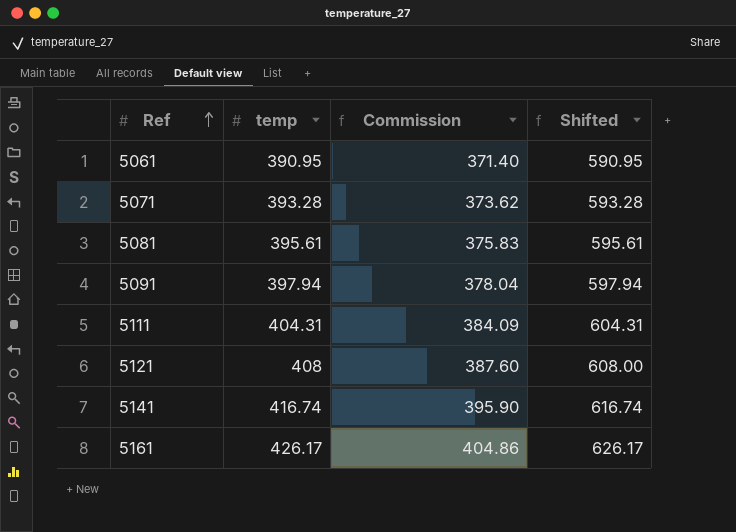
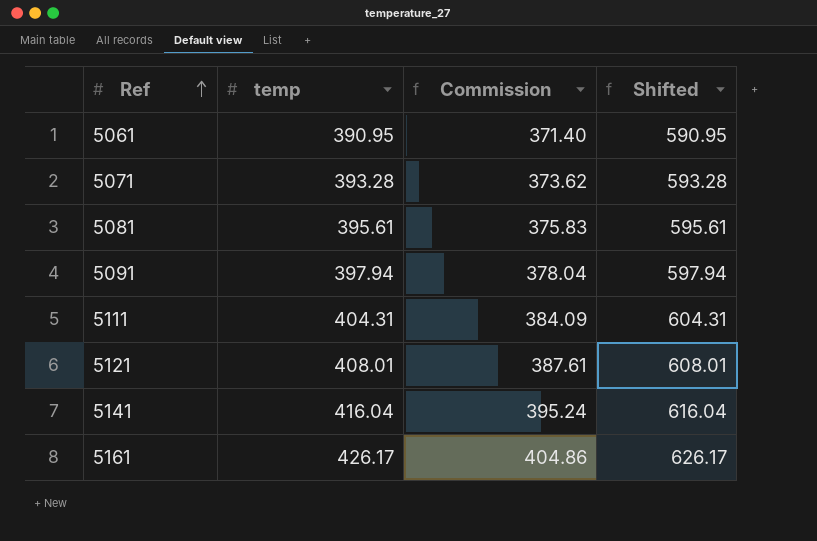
5121 | temp: 408 -> 408.01
5121 | Commission: 387.60 -> 387.61
5121 | Shifted: 608.00 -> 608.01
5141 | temp: 416.74 -> 416.04
5141 | Commission: 395.90 -> 395.24
5141 | Shifted: 616.74 -> 616.04

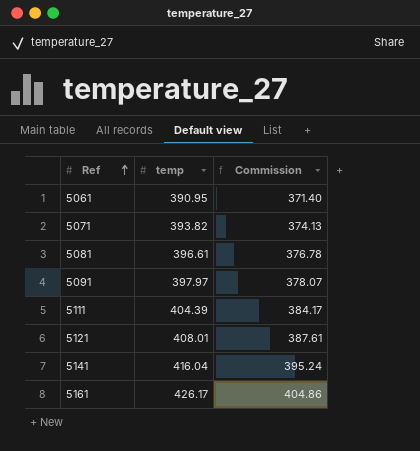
column Shifted | formula: [temp] + 200 -> none
5071 | temp: 393.28 -> 393.82
5071 | Commission: 373.62 -> 374.13
5081 | temp: 395.61 -> 396.61
5081 | Commission: 375.83 -> 376.78
5091 | temp: 397.94 -> 397.97
5091 | Commission: 378.04 -> 378.07
5111 | temp: 404.31 -> 404.39
5111 | Commission: 384.09 -> 384.17

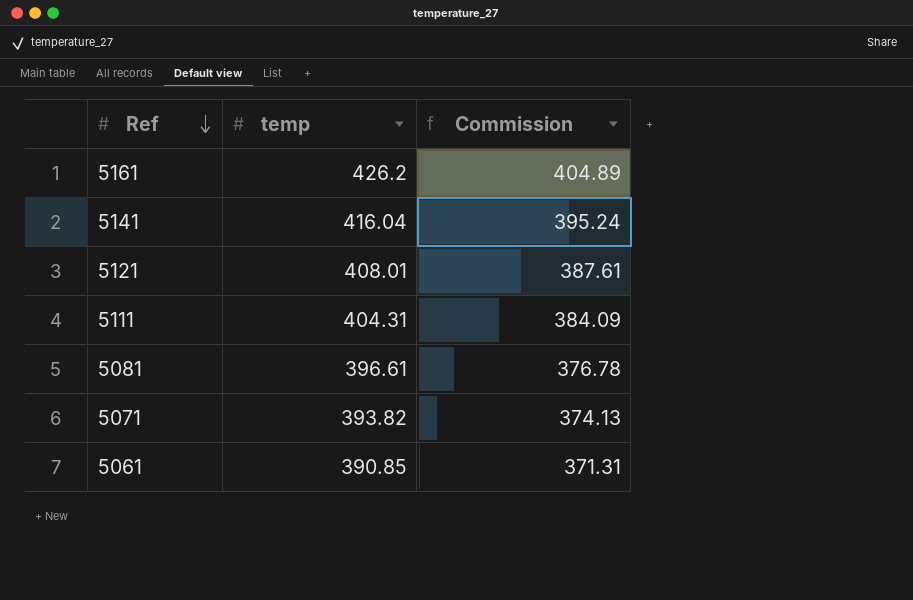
row order: Ref ascending -> Ref descending
row 5091: 397.97 | 378.07 -> none
5161 | temp: 426.17 -> 426.2
5161 | Commission: 404.86 -> 404.89
5111 | temp: 404.39 -> 404.31
5111 | Commission: 384.17 -> 384.09
5061 | temp: 390.95 -> 390.85
5061 | Commission: 371.40 -> 371.31

